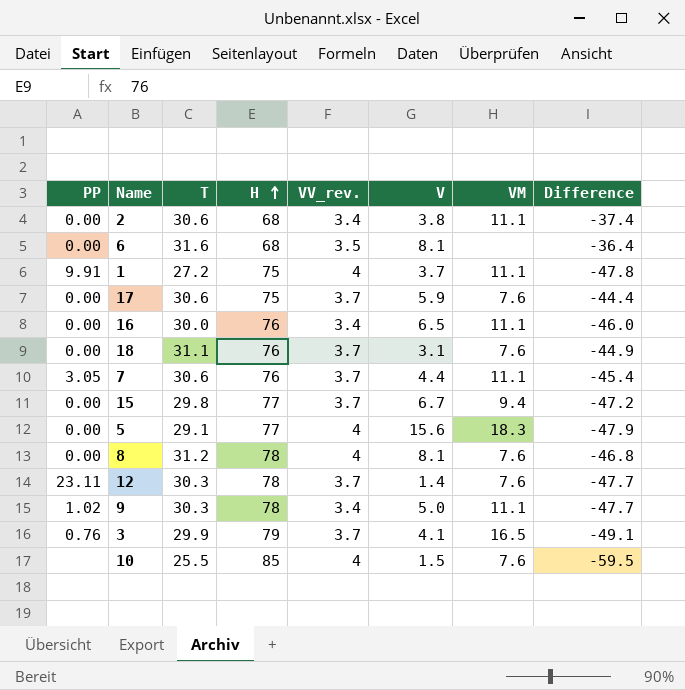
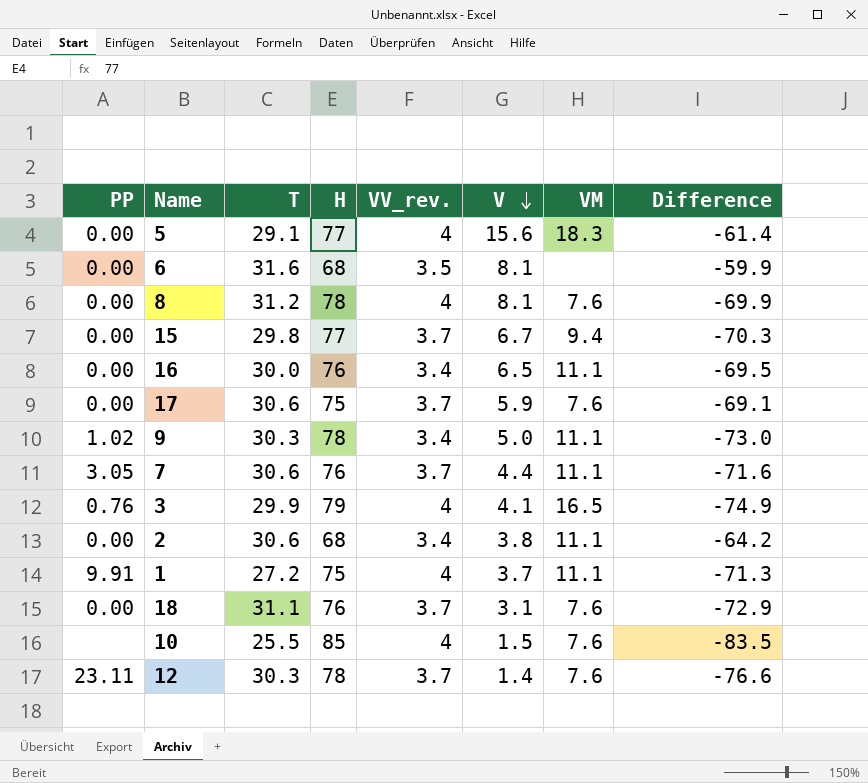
row order: H ascending -> V descending
column Difference | formula: [T] - [H] -> [V] - [H]
3 | VV_rev.: 3.7 -> 4

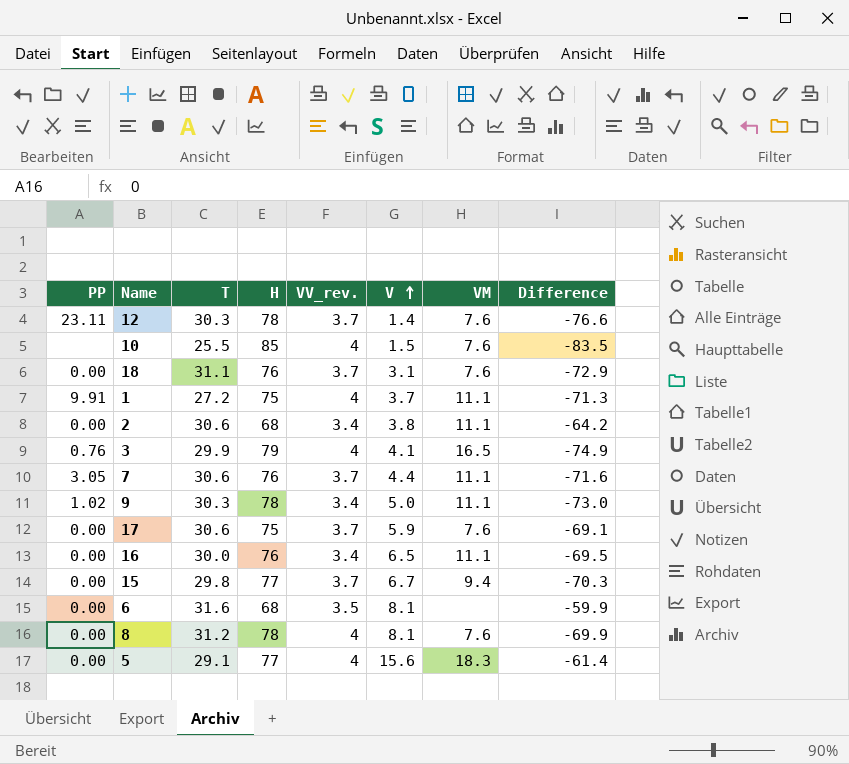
row order: V descending -> V ascending

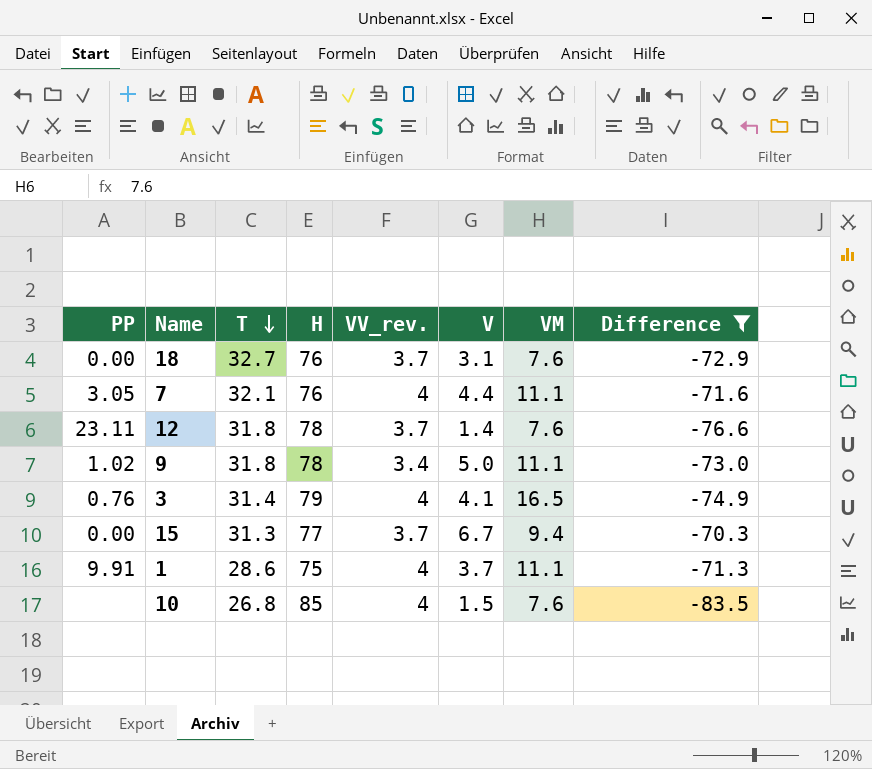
filter: none -> Difference <= -70.3
row order: V ascending -> T descending
18 | T: 31.1 -> 32.7
7 | T: 30.6 -> 32.1
7 | VV_rev.: 3.7 -> 4
12 | T: 30.3 -> 31.8
9 | T: 30.3 -> 31.8
3 | T: 29.9 -> 31.4
15 | T: 29.8 -> 31.3
1 | T: 27.2 -> 28.6
10 | T: 25.5 -> 26.8

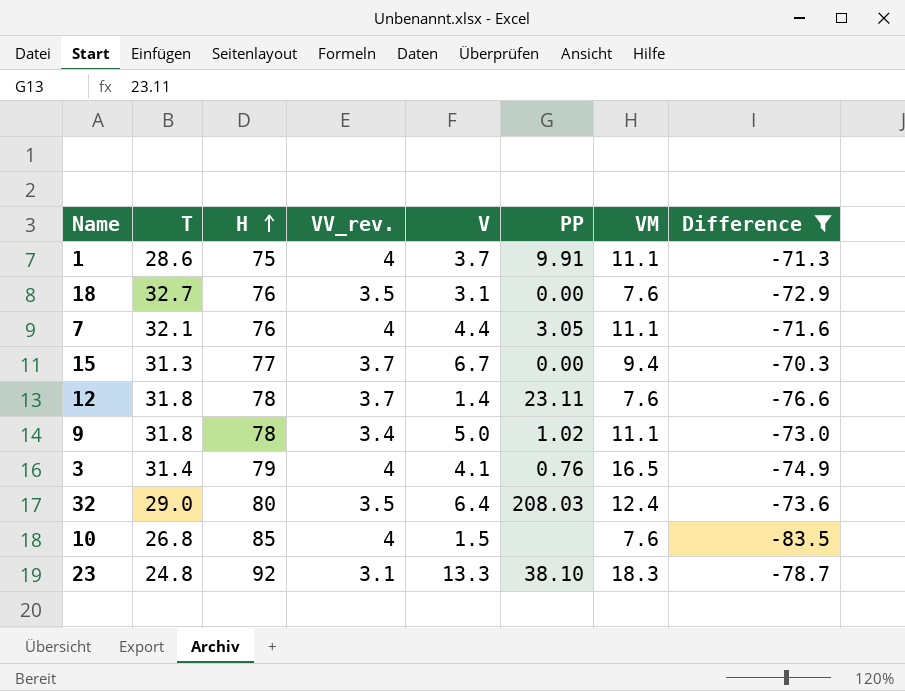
row order: T descending -> H ascending
column PP | position: 1 -> 6
18 | VV_rev.: 3.7 -> 3.5
row 32: none -> 29.0 | 80 | 3.5 | 6.4 | 208.03 | 12.4 | -73.6
row 23: none -> 24.8 | 92 | 3.1 | 13.3 | 38.10 | 18.3 | -78.7

